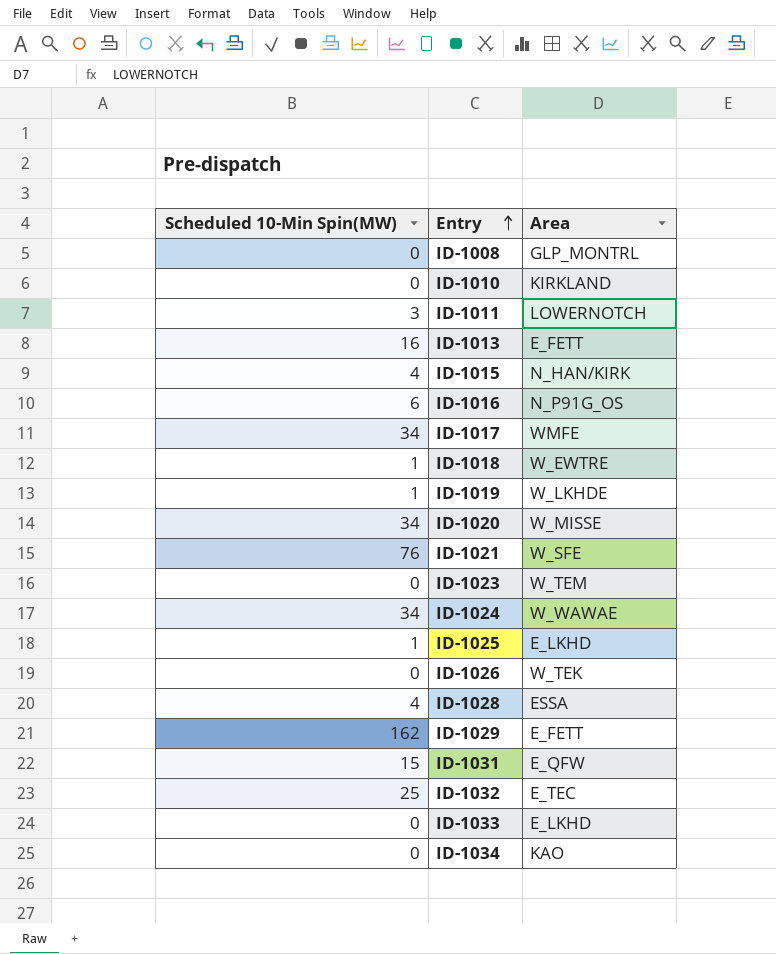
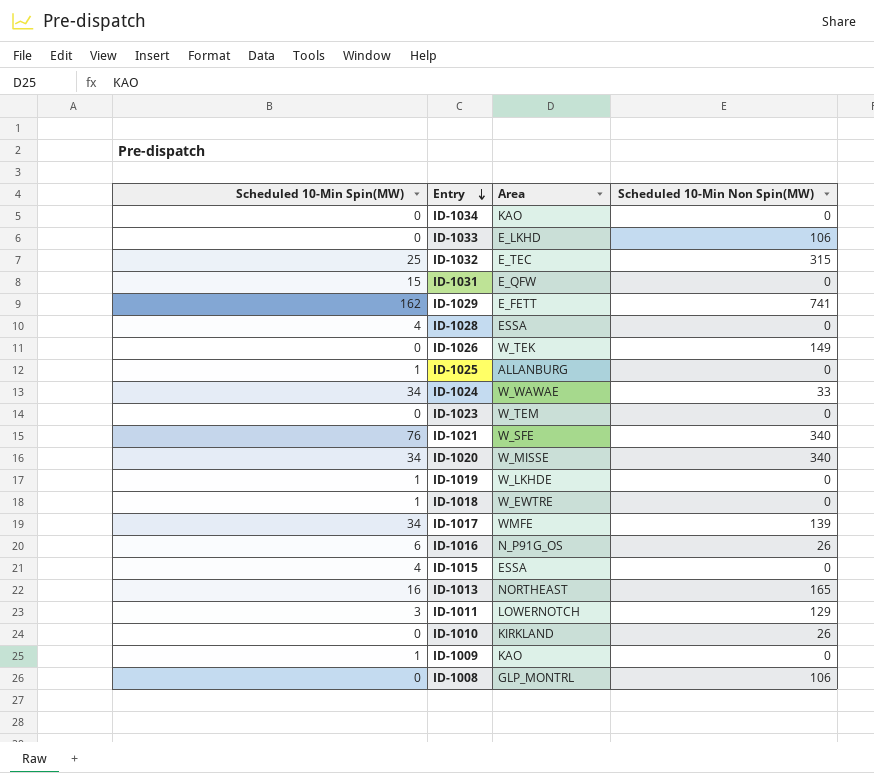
row order: Entry ascending -> Entry descending
column Scheduled 10-Min Non Spin(MW) | position: none -> 4
ID-1025 | Area: E_LKHD -> ALLANBURG
ID-1015 | Area: N_HAN/KIRK -> ESSA
ID-1013 | Area: E_FETT -> NORTHEAST
row ID-1009: none -> 1 | KAO | 0

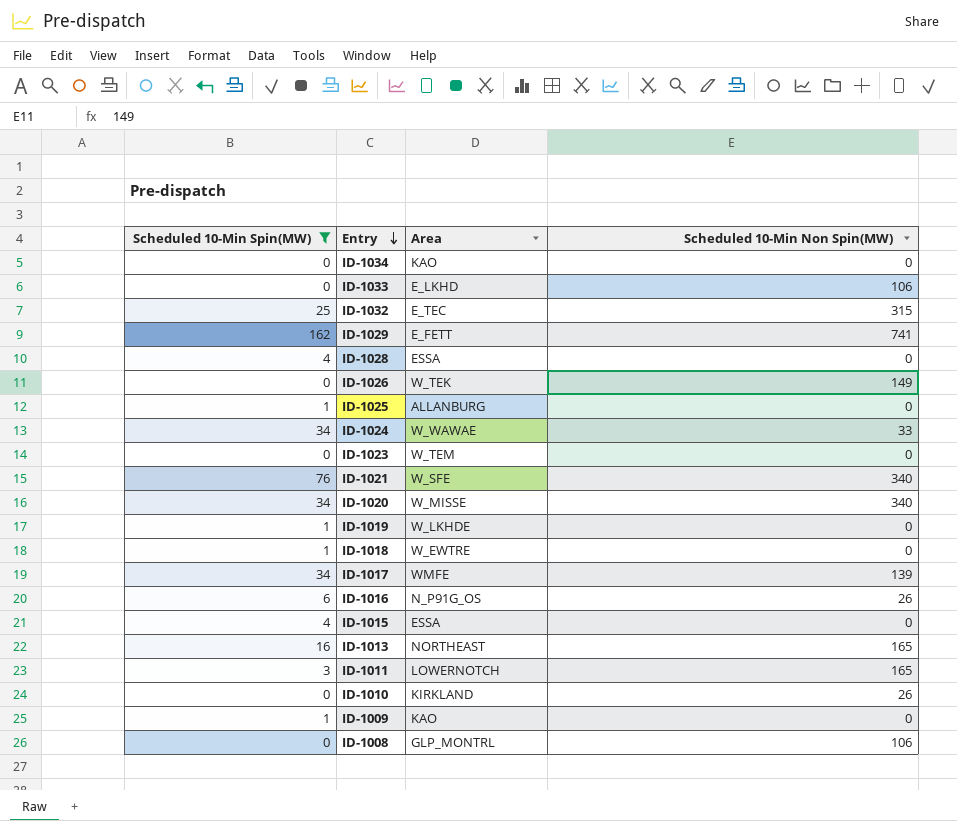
filter: none -> Scheduled 10-Min Spin(MW) != 15
ID-1011 | Scheduled 10-Min Non Spin(MW): 129 -> 165

